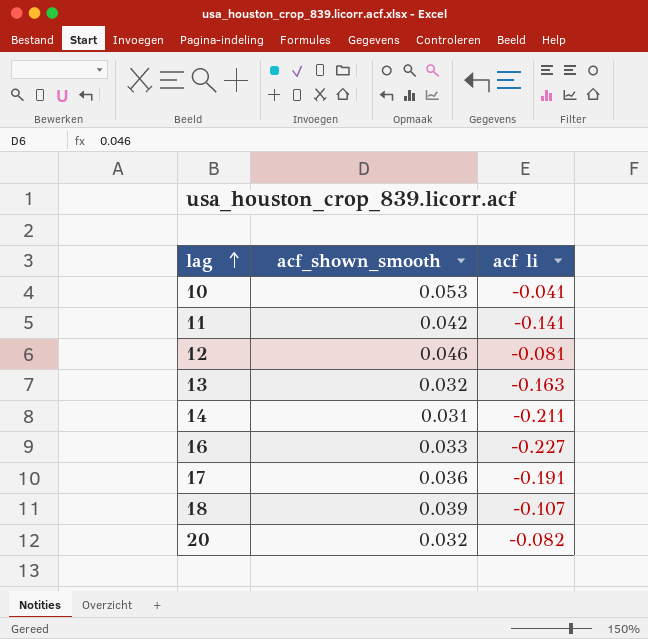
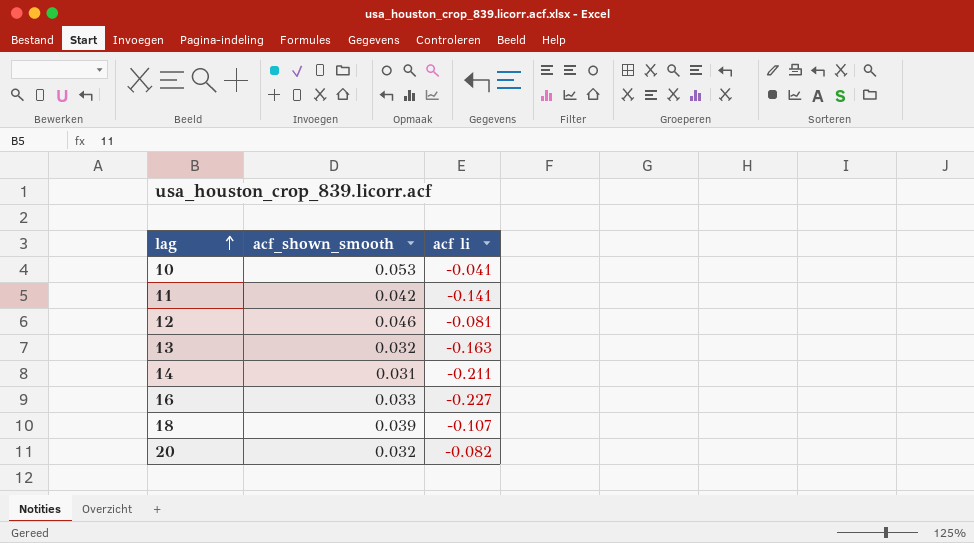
row 17: 0.036 | -0.191 -> none

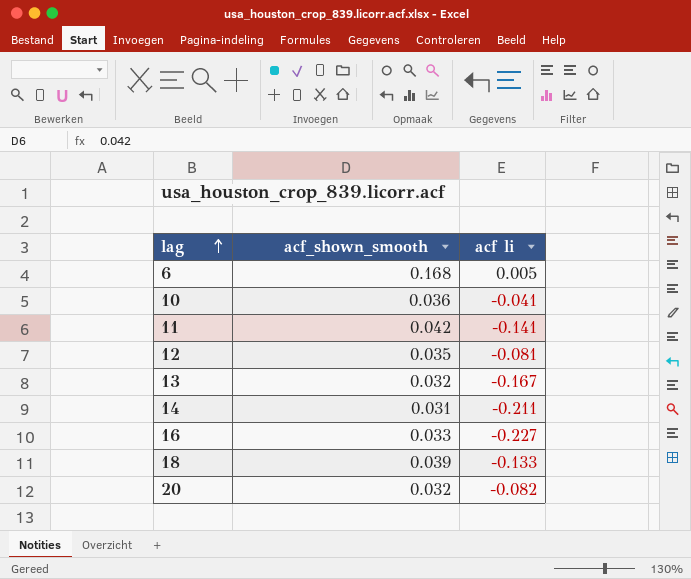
row 6: none -> 0.168 | 0.005
10 | acf_shown_smooth: 0.053 -> 0.036
12 | acf_shown_smooth: 0.046 -> 0.035
13 | acf li: -0.163 -> -0.167
18 | acf li: -0.107 -> -0.133

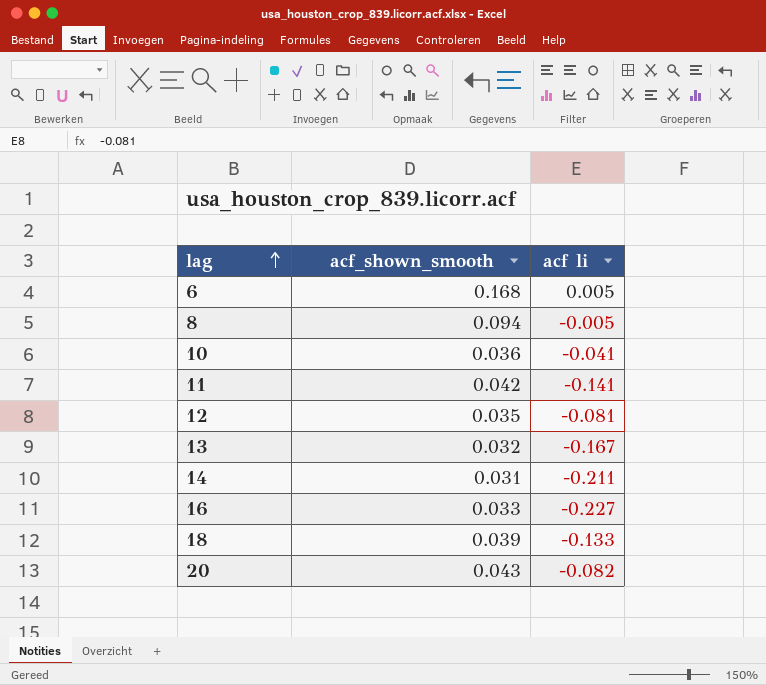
row 8: none -> 0.094 | -0.005
20 | acf_shown_smooth: 0.032 -> 0.043

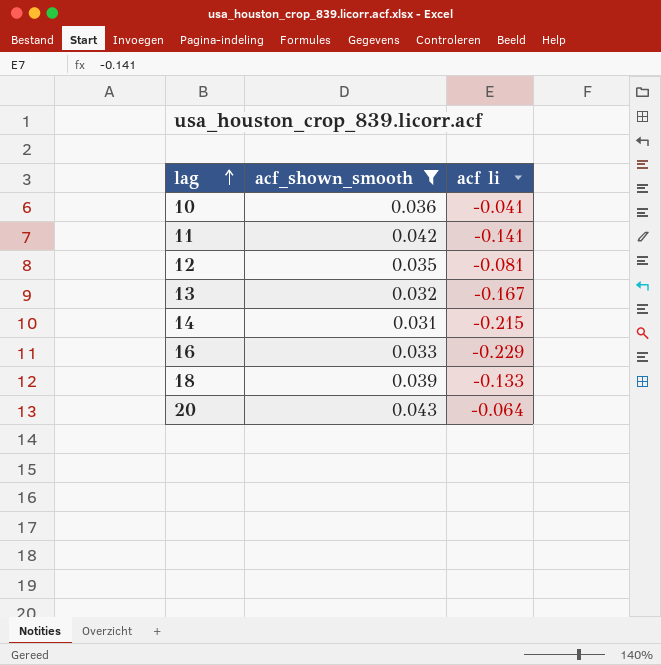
filter: none -> acf_shown_smooth <= 0.043
14 | acf li: -0.211 -> -0.215
16 | acf li: -0.227 -> -0.229
20 | acf li: -0.082 -> -0.064

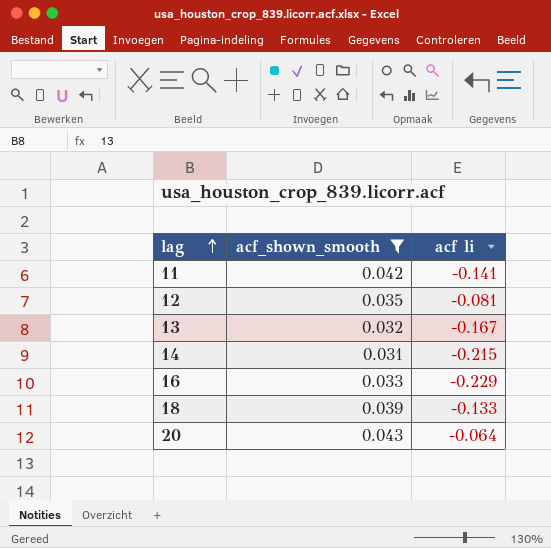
row 10: 0.036 | -0.041 -> none

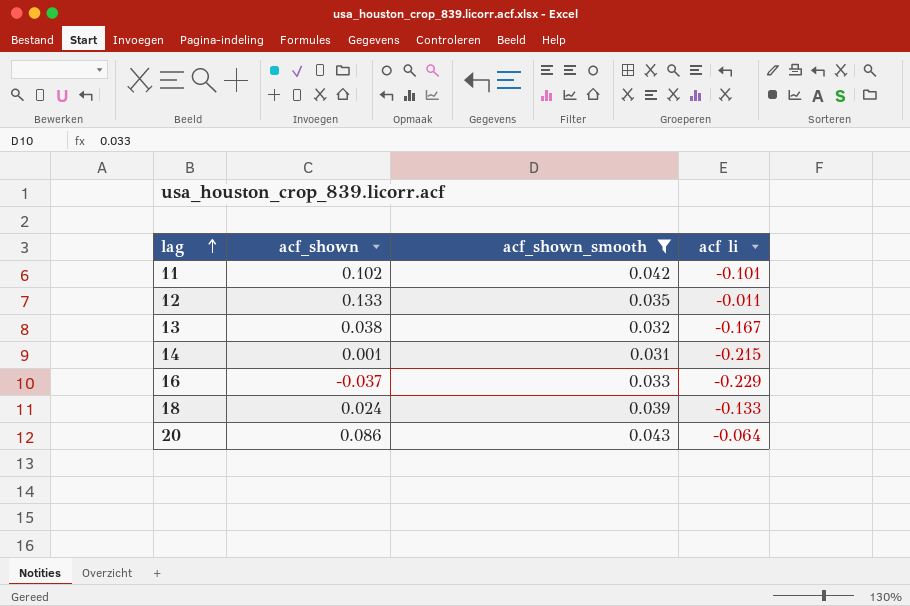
column acf_shown | position: none -> 2
11 | acf li: -0.141 -> -0.101
12 | acf li: -0.081 -> -0.011

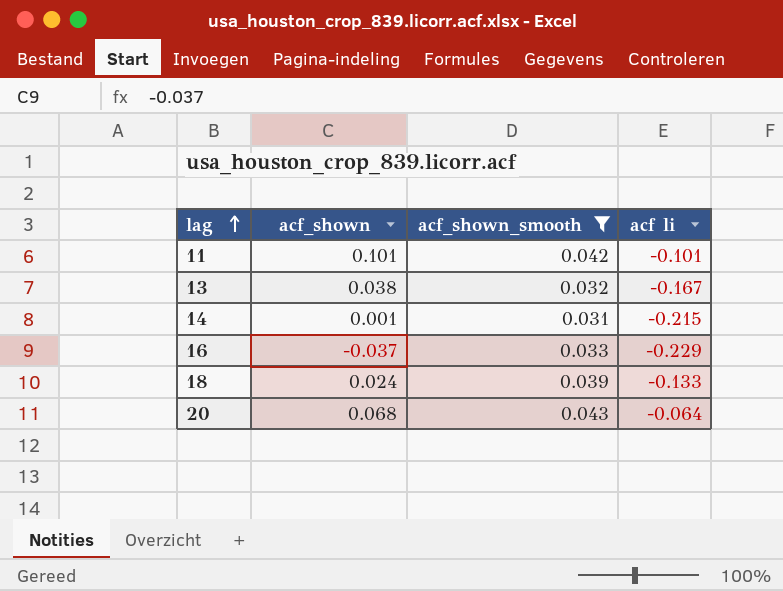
row 12: 0.133 | 0.035 | -0.011 -> none
11 | acf_shown: 0.102 -> 0.101
20 | acf_shown: 0.086 -> 0.068

